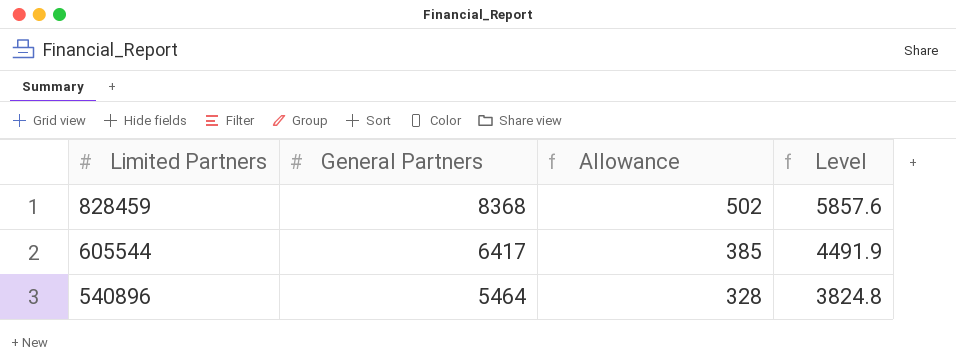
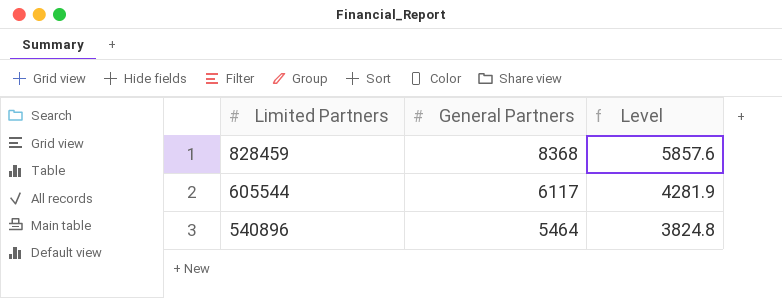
column Allowance | formula: [General Partners] * 0.06 -> none
605544 | General Partners: 6417 -> 6117
605544 | Level: 4491.9 -> 4281.9

